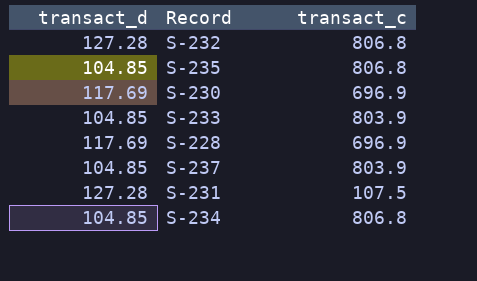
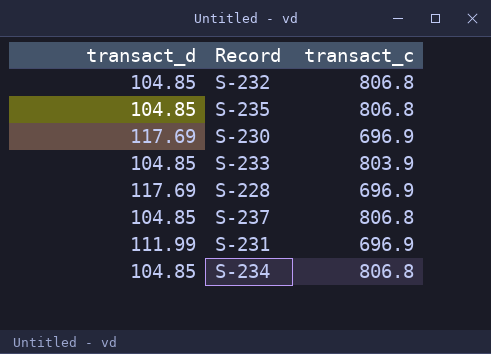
S-232 | transact_d: 127.28 -> 104.85
S-237 | transact_c: 803.9 -> 806.8
S-231 | transact_d: 127.28 -> 111.99
S-231 | transact_c: 107.5 -> 696.9

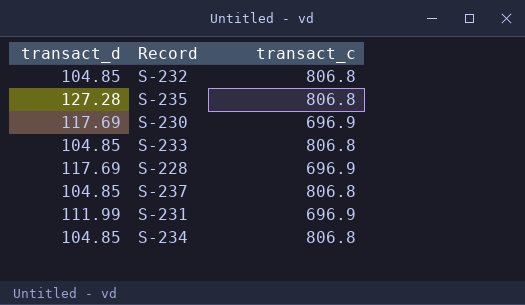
S-235 | transact_d: 104.85 -> 127.28
S-233 | transact_c: 803.9 -> 806.8

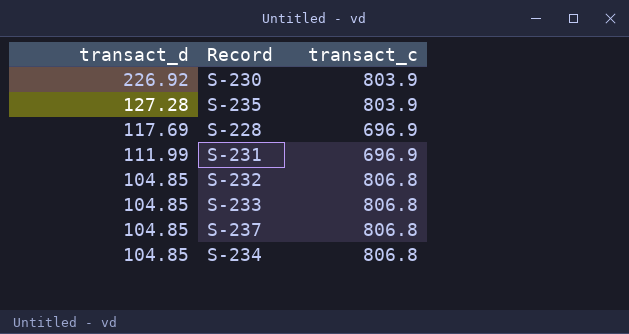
row order: none -> transact_d descending
S-230 | transact_d: 117.69 -> 226.92
S-230 | transact_c: 696.9 -> 803.9
S-235 | transact_c: 806.8 -> 803.9

